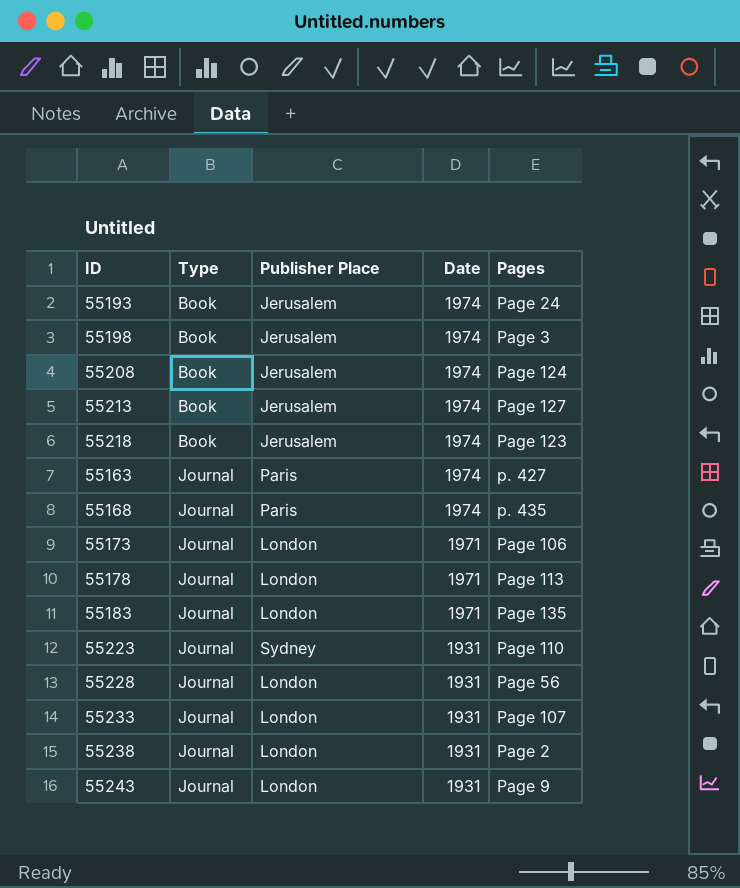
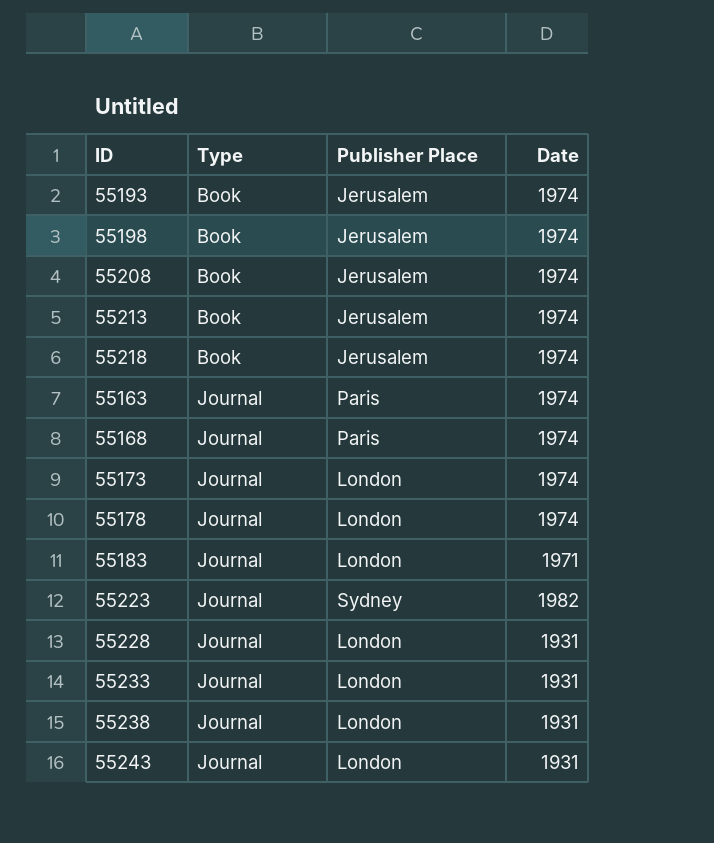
column Pages | position: 5 -> none
55173 | Date: 1971 -> 1974
55178 | Date: 1971 -> 1974
55223 | Date: 1931 -> 1982

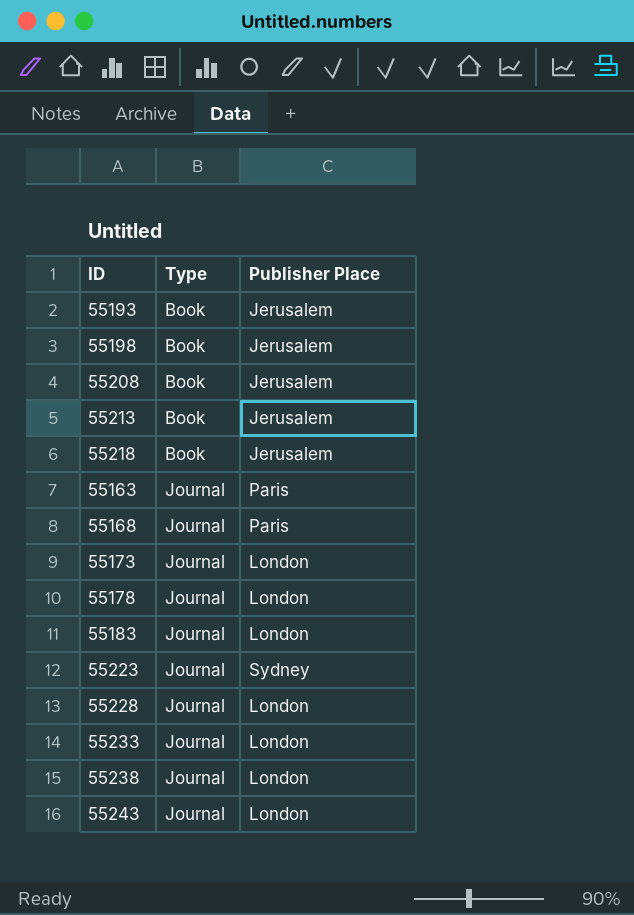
column Date | position: 4 -> none

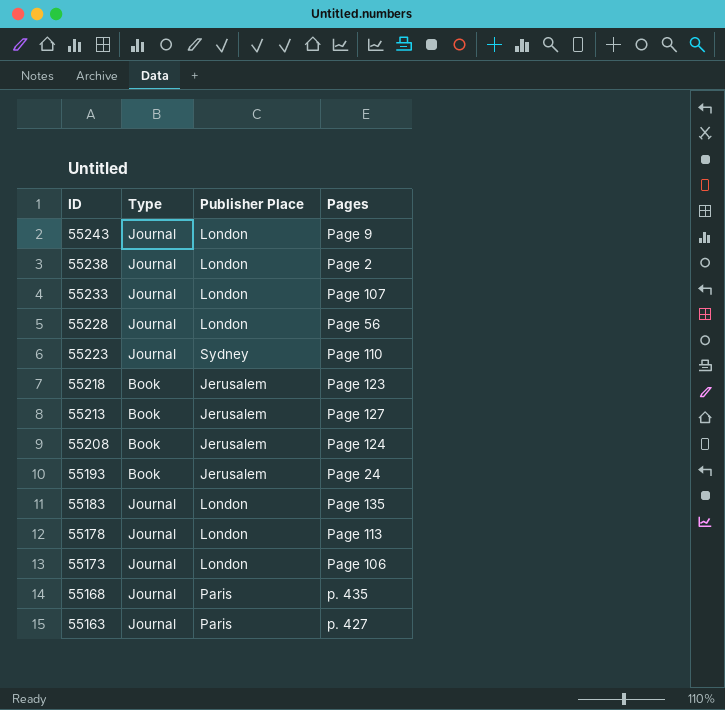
row order: Type ascending -> ID descending
column Pages | position: none -> 4
row 55198: Book | Jerusalem -> none

